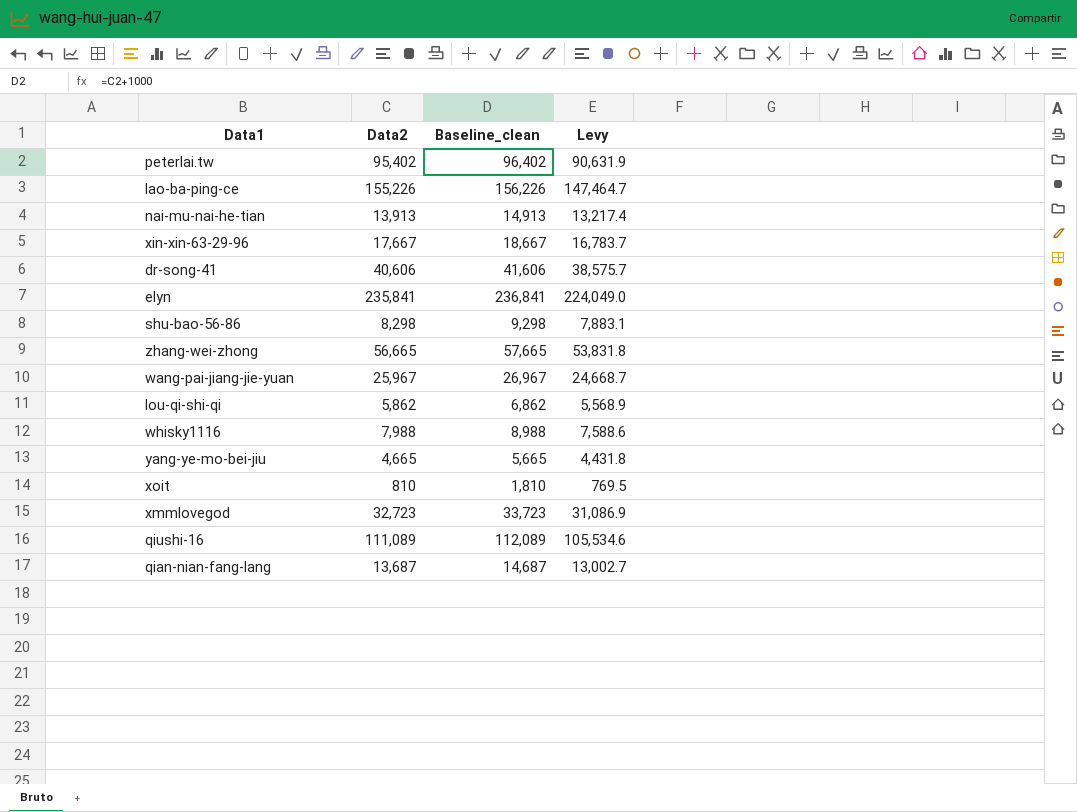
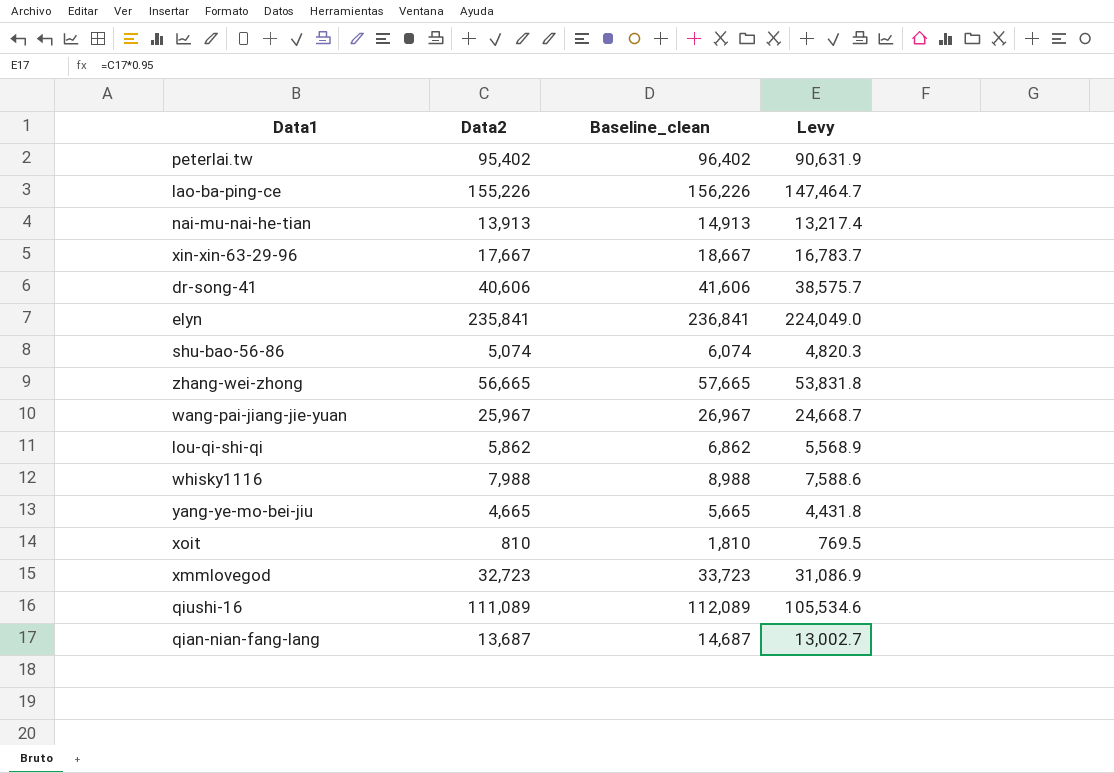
shu-bao-56-86 | Data2: 8,298 -> 5,074
shu-bao-56-86 | Baseline_clean: 9,298 -> 6,074
shu-bao-56-86 | Levy: 7,883.1 -> 4,820.3

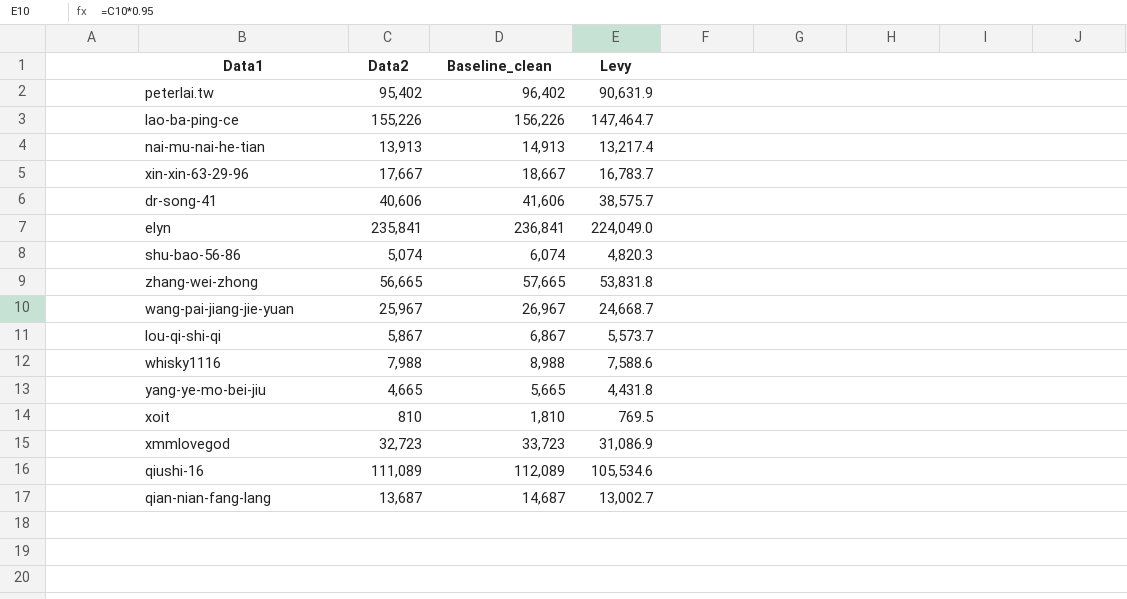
lou-qi-shi-qi | Data2: 5,862 -> 5,867
lou-qi-shi-qi | Baseline_clean: 6,862 -> 6,867
lou-qi-shi-qi | Levy: 5,568.9 -> 5,573.7

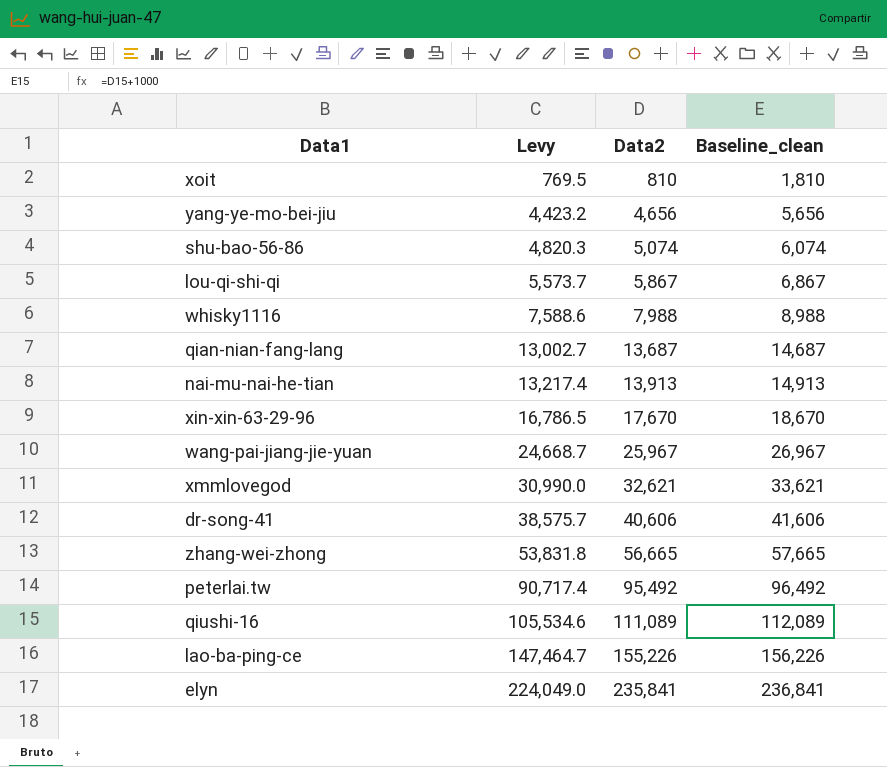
row order: none -> Levy ascending
column Levy | position: 4 -> 2
yang-ye-mo-bei-jiu | Levy: 4,431.8 -> 4,423.2
yang-ye-mo-bei-jiu | Data2: 4,665 -> 4,656
yang-ye-mo-bei-jiu | Baseline_clean: 5,665 -> 5,656
xin-xin-63-29-96 | Levy: 16,783.7 -> 16,786.5
xin-xin-63-29-96 | Data2: 17,667 -> 17,670
xin-xin-63-29-96 | Baseline_clean: 18,667 -> 18,670
xmmlovegod | Levy: 31,086.9 -> 30,990.0
xmmlovegod | Data2: 32,723 -> 32,621
xmmlovegod | Baseline_clean: 33,723 -> 33,621
peterlai.tw | Levy: 90,631.9 -> 90,717.4
peterlai.tw | Data2: 95,402 -> 95,492
peterlai.tw | Baseline_clean: 96,402 -> 96,492

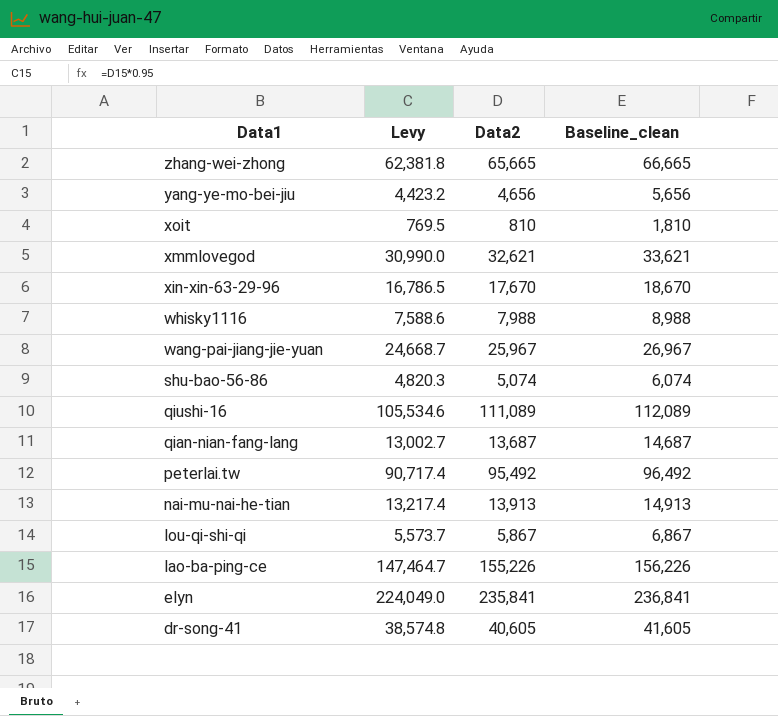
row order: Levy ascending -> Data1 descending
zhang-wei-zhong | Levy: 53,831.8 -> 62,381.8
zhang-wei-zhong | Data2: 56,665 -> 65,665
zhang-wei-zhong | Baseline_clean: 57,665 -> 66,665
dr-song-41 | Levy: 38,575.7 -> 38,574.8
dr-song-41 | Data2: 40,606 -> 40,605
dr-song-41 | Baseline_clean: 41,606 -> 41,605

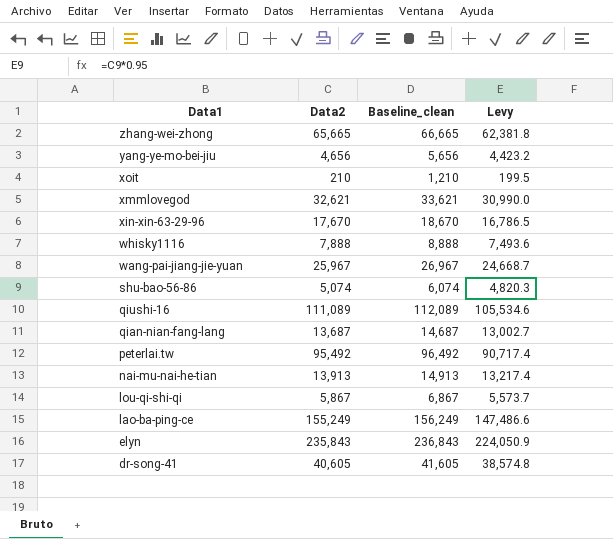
column Levy | position: 2 -> 4
xoit | Data2: 810 -> 210
xoit | Baseline_clean: 1,810 -> 1,210
xoit | Levy: 769.5 -> 199.5
whisky1116 | Data2: 7,988 -> 7,888
whisky1116 | Baseline_clean: 8,988 -> 8,888
whisky1116 | Levy: 7,588.6 -> 7,493.6
lao-ba-ping-ce | Data2: 155,226 -> 155,249
lao-ba-ping-ce | Baseline_clean: 156,226 -> 156,249
lao-ba-ping-ce | Levy: 147,464.7 -> 147,486.6
elyn | Data2: 235,841 -> 235,843
elyn | Baseline_clean: 236,841 -> 236,843
elyn | Levy: 224,049.0 -> 224,050.9

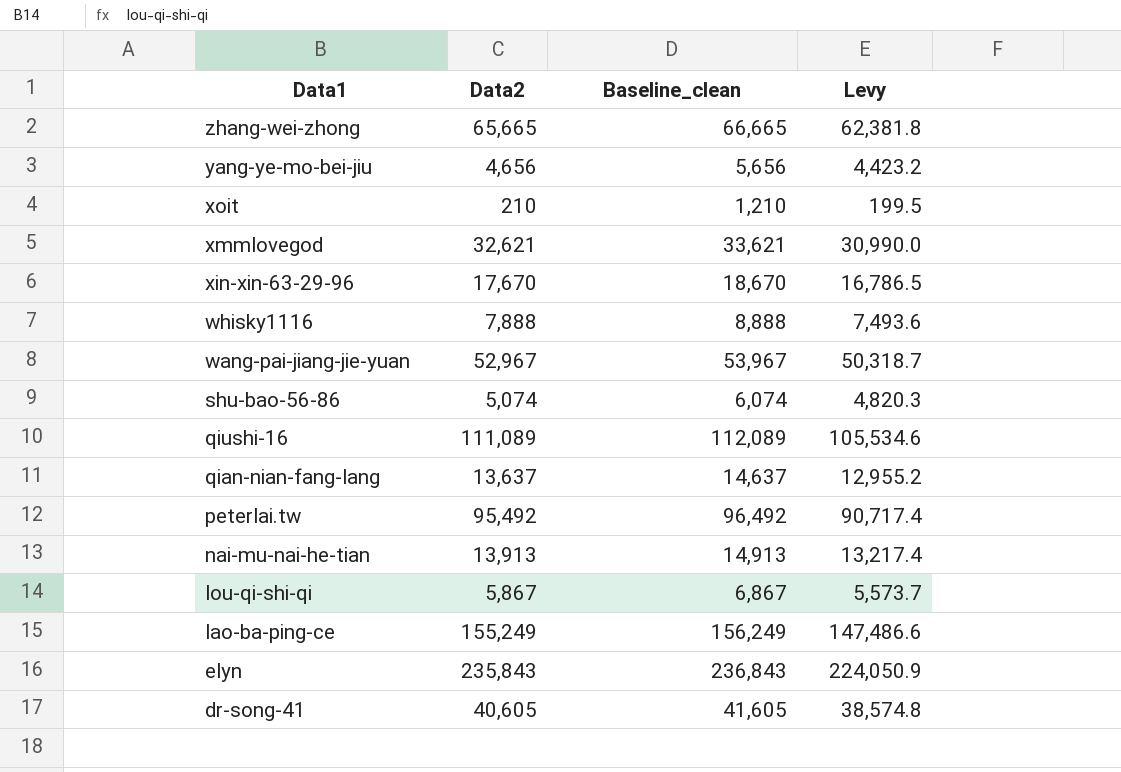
wang-pai-jiang-jie-yuan | Data2: 25,967 -> 52,967
wang-pai-jiang-jie-yuan | Baseline_clean: 26,967 -> 53,967
wang-pai-jiang-jie-yuan | Levy: 24,668.7 -> 50,318.7
qian-nian-fang-lang | Data2: 13,687 -> 13,637
qian-nian-fang-lang | Baseline_clean: 14,687 -> 14,637
qian-nian-fang-lang | Levy: 13,002.7 -> 12,955.2

